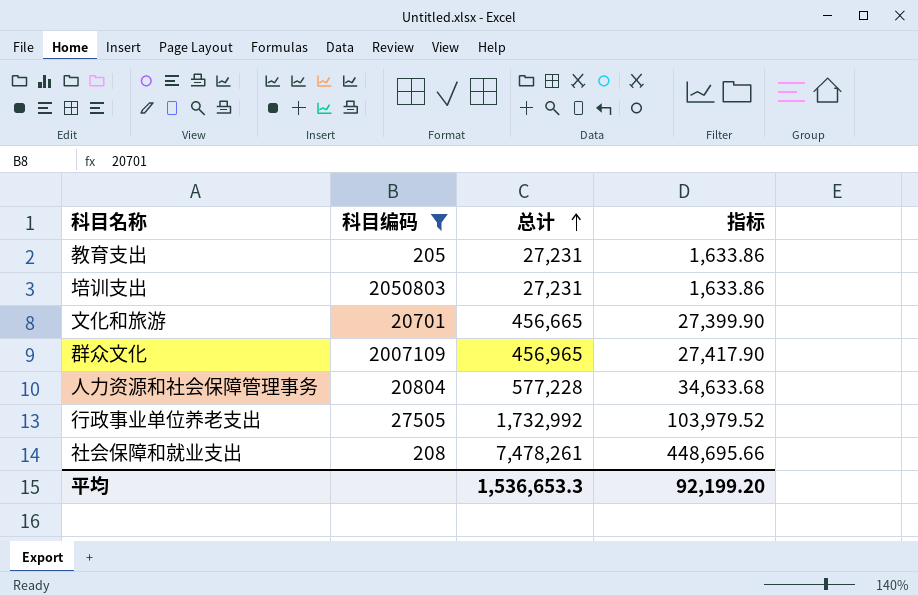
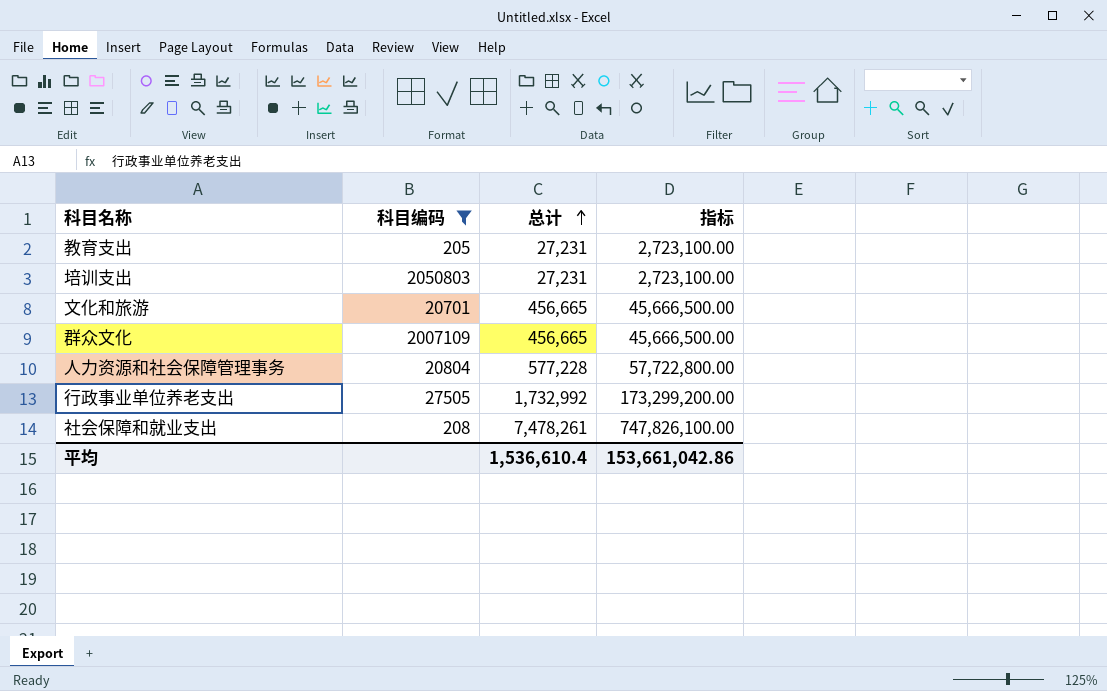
column 指标 | formula: [总计] * 0.06 -> [总计] * 100
群众文化 | 总计: 456,965 -> 456,665
平均 | 总计: 1,536,653.3 -> 1,536,610.4
平均 | 指标: 92,199.20 -> 153,661,042.86

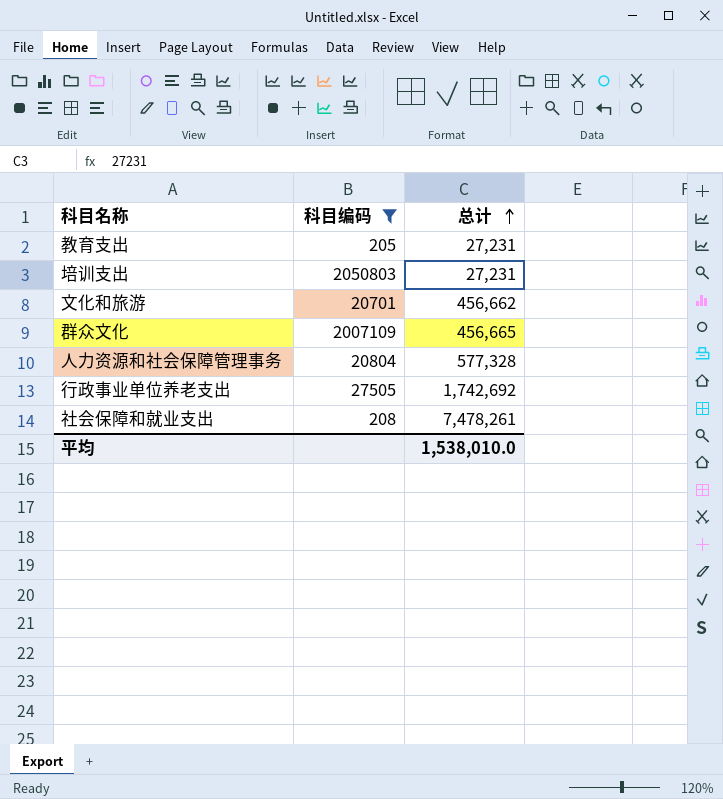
column 指标 | formula: [总计] * 100 -> none
文化和旅游 | 总计: 456,665 -> 456,662
人力资源和社会保障管理事务 | 总计: 577,228 -> 577,328
行政事业单位养老支出 | 总计: 1,732,992 -> 1,742,692
平均 | 总计: 1,536,610.4 -> 1,538,010.0

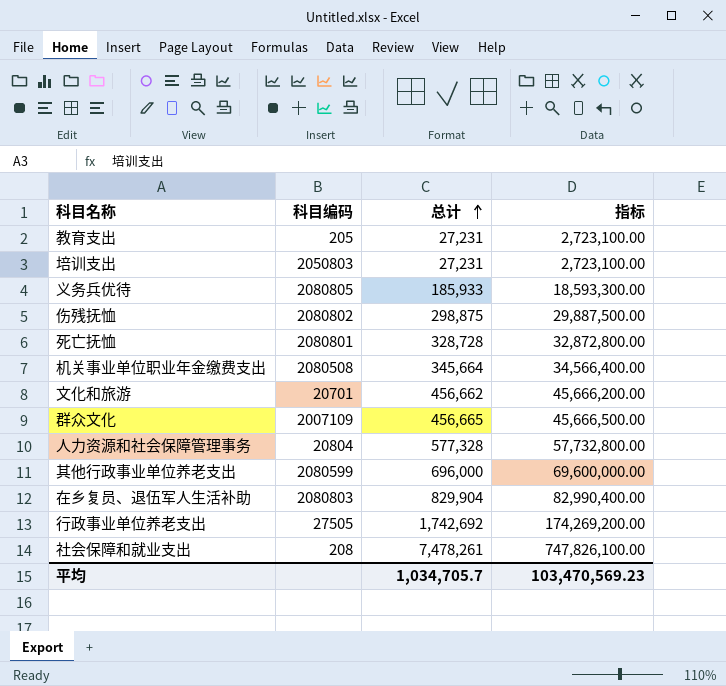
filter: 科目编码 <= 2050803 -> none
column 指标 | formula: none -> [总计] * 100
平均 | 总计: 1,538,010.0 -> 1,034,705.7

